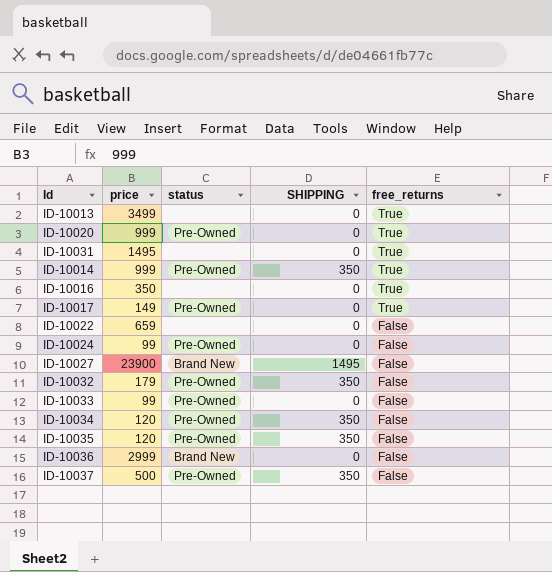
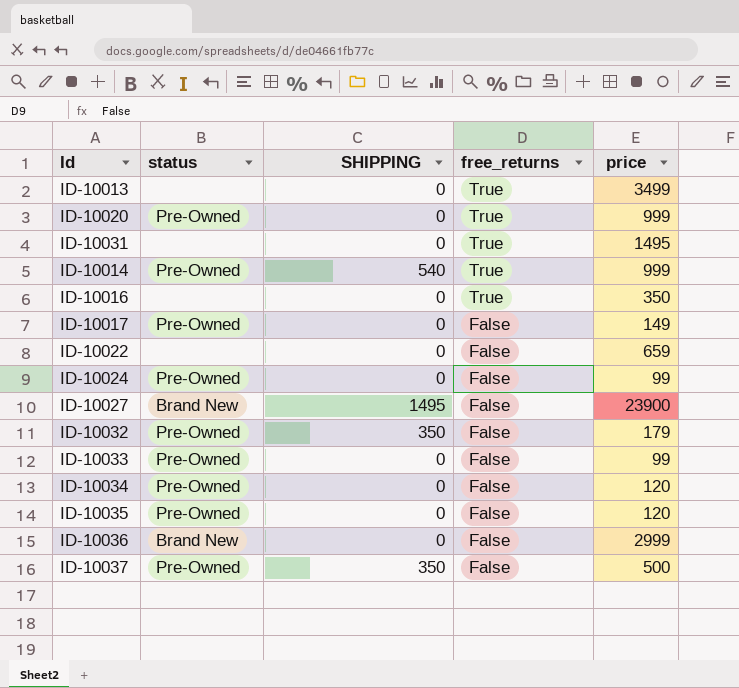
column price | position: 2 -> 5
ID-10014 | SHIPPING: 350 -> 540
ID-10017 | free_returns: True -> False
ID-10034 | SHIPPING: 350 -> 0
ID-10035 | SHIPPING: 350 -> 0

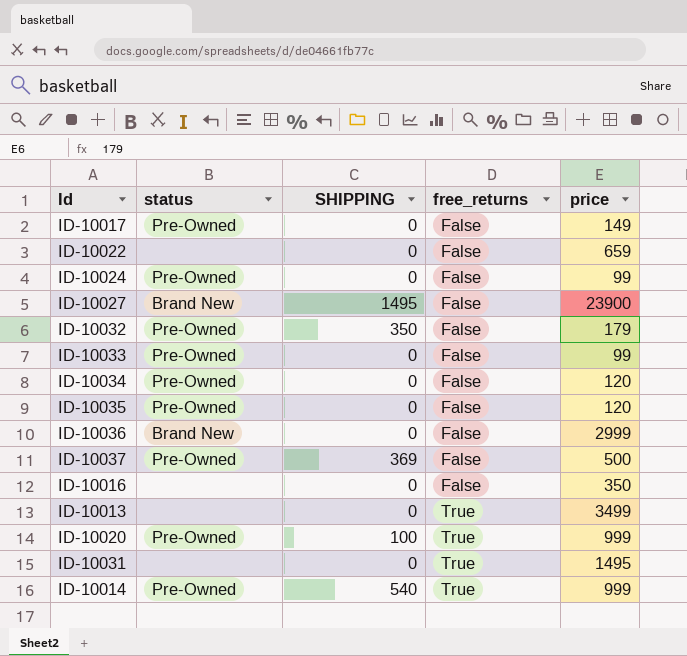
row order: free_returns descending -> free_returns ascending
ID-10037 | SHIPPING: 350 -> 369
ID-10016 | free_returns: True -> False
ID-10020 | SHIPPING: 0 -> 100

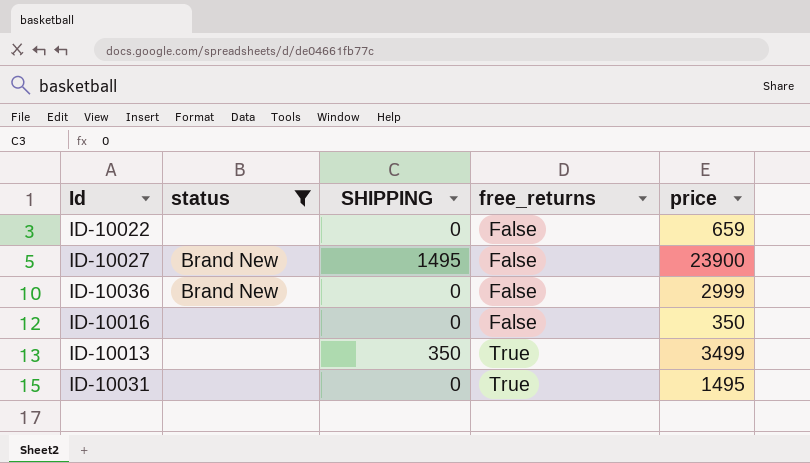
filter: none -> status != Pre-Owned
ID-10013 | SHIPPING: 0 -> 350

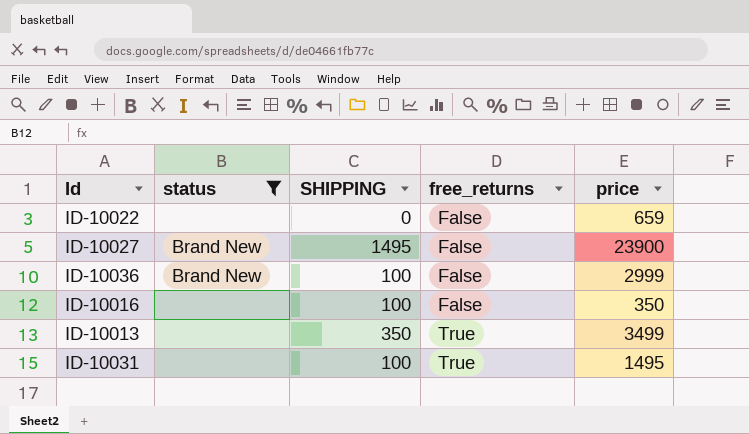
ID-10036 | SHIPPING: 0 -> 100
ID-10016 | SHIPPING: 0 -> 100
ID-10031 | SHIPPING: 0 -> 100

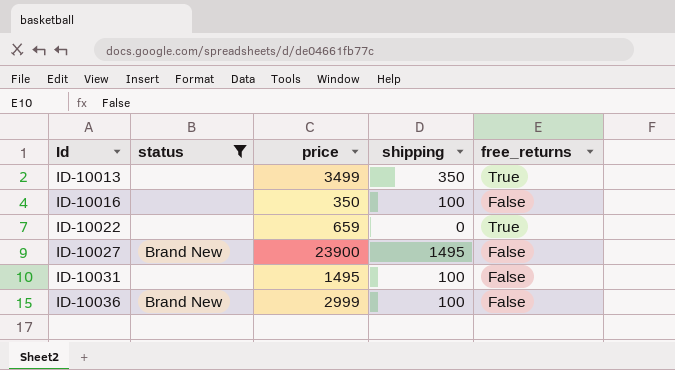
row order: free_returns ascending -> Id ascending
column price | position: 5 -> 3
column name: SHIPPING -> shipping
ID-10022 | free_returns: False -> True
ID-10031 | free_returns: True -> False

